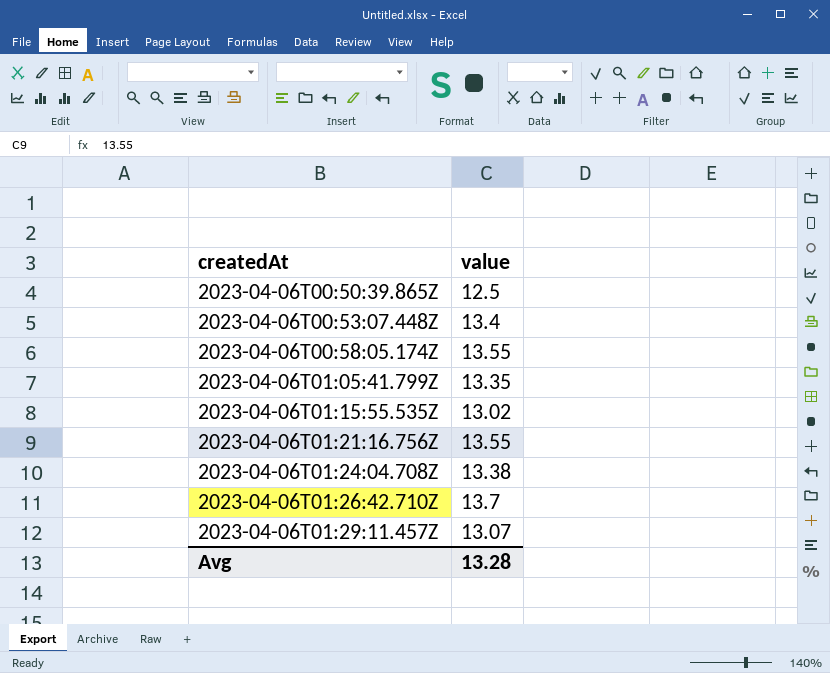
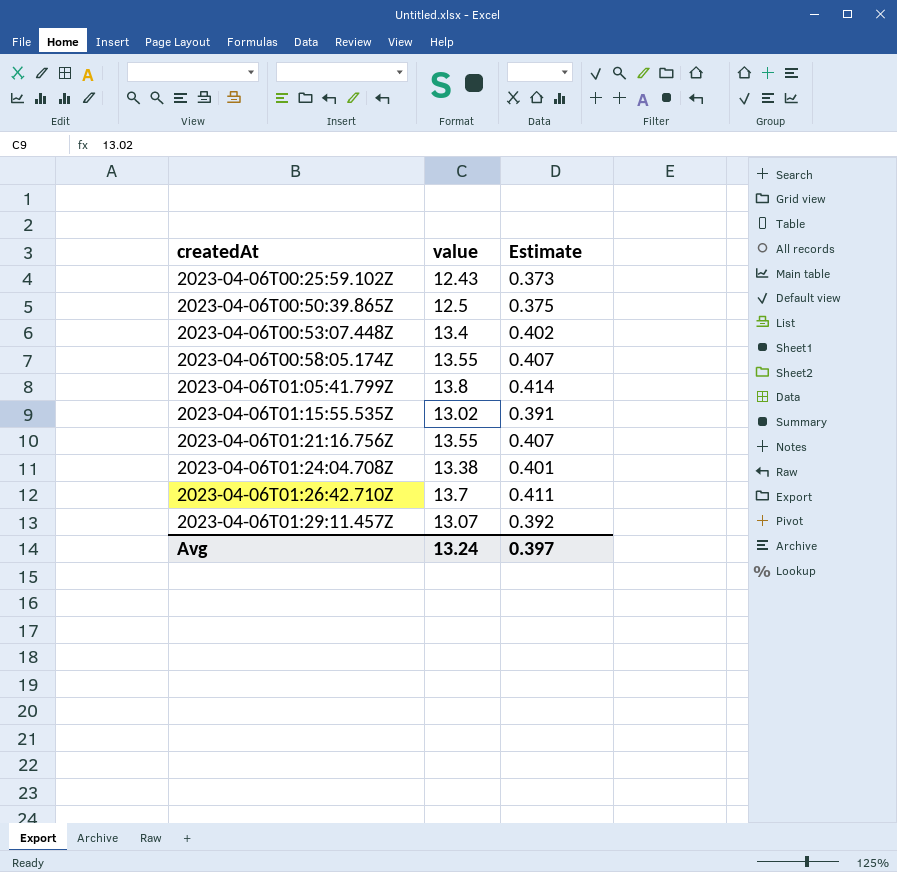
column Estimate | formula: none -> [value] * 0.03
row 2023-04-06T00:25:59.102Z: none -> 12.43 | 0.373
2023-04-06T01:05:41.799Z | value: 13.35 -> 13.8
Avg | value: 13.28 -> 13.24

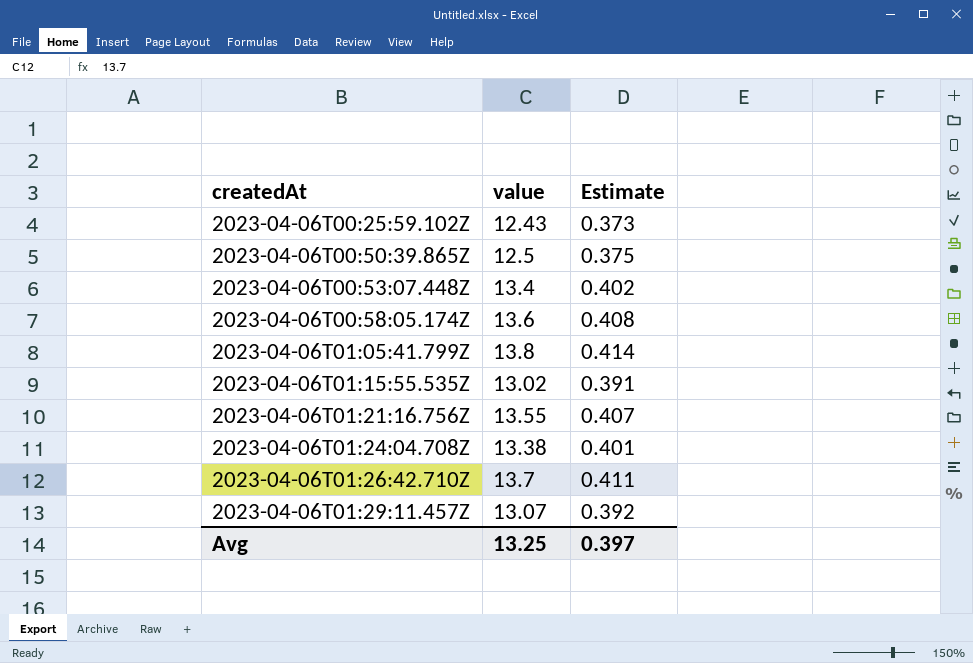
2023-04-06T00:58:05.174Z | value: 13.55 -> 13.6
2023-04-06T00:58:05.174Z | Estimate: 0.407 -> 0.408
Avg | value: 13.24 -> 13.25

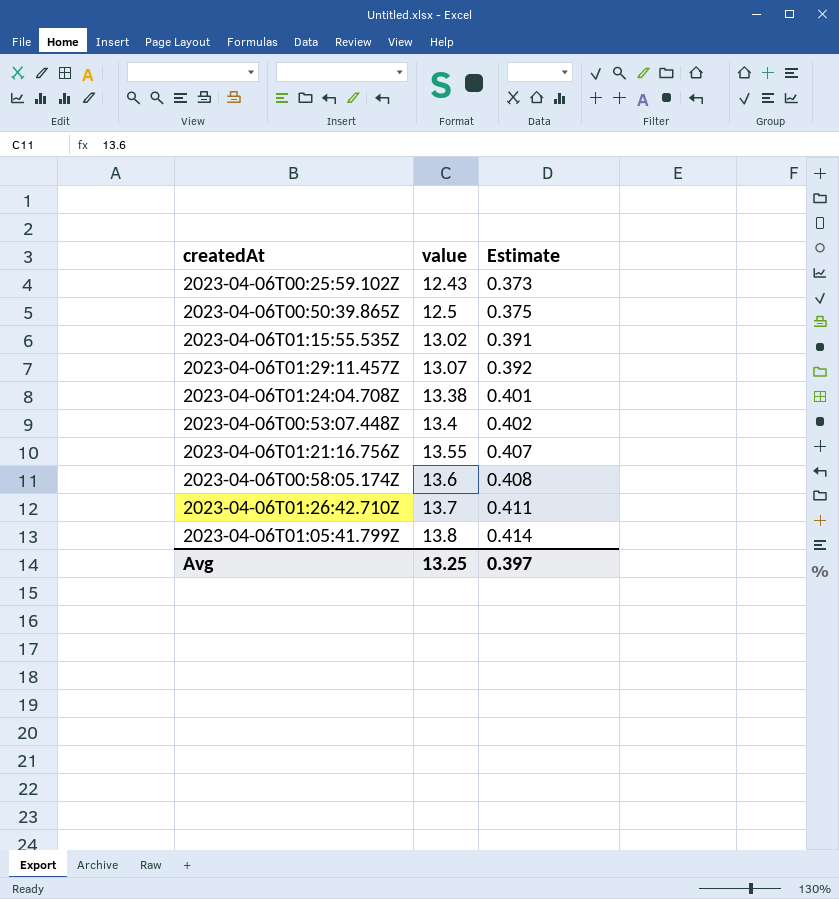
row order: createdAt ascending -> value ascending

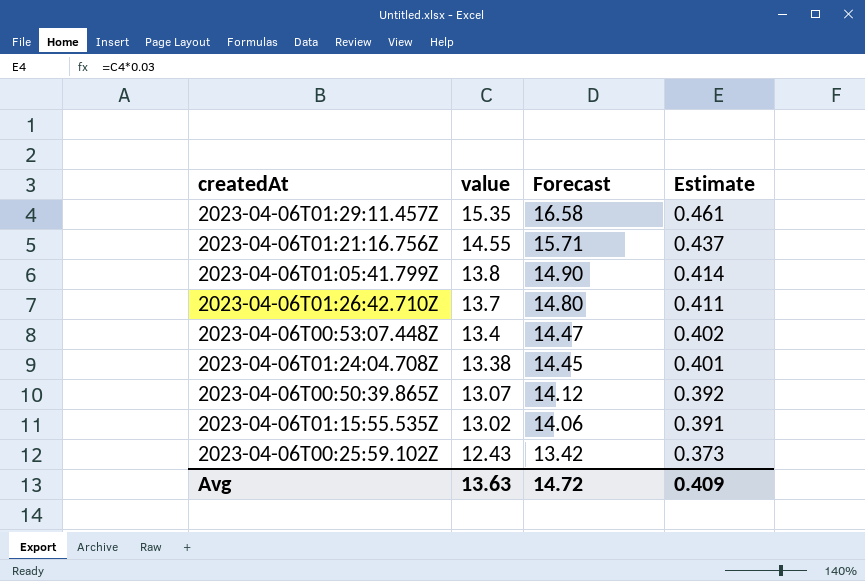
row order: value ascending -> value descending
column Forecast | formula: none -> [value] * 1.08
row 2023-04-06T00:58:05.174Z: 13.6 | 0.408 -> none
2023-04-06T01:29:11.457Z | value: 13.07 -> 15.35
2023-04-06T01:29:11.457Z | Estimate: 0.392 -> 0.461
2023-04-06T01:21:16.756Z | value: 13.55 -> 14.55
2023-04-06T01:21:16.756Z | Estimate: 0.407 -> 0.437
2023-04-06T00:50:39.865Z | value: 12.5 -> 13.07
2023-04-06T00:50:39.865Z | Estimate: 0.375 -> 0.392
Avg | value: 13.25 -> 13.63
Avg | Estimate: 0.397 -> 0.409

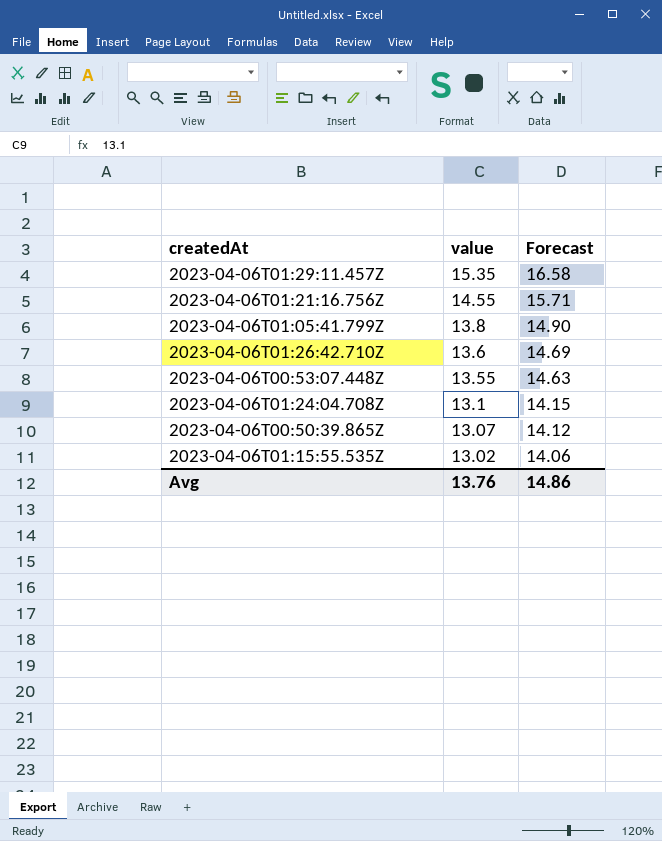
column Estimate | formula: [value] * 0.03 -> none
row 2023-04-06T00:25:59.102Z: 12.43 | 13.42 | 0.373 -> none
2023-04-06T01:26:42.710Z | value: 13.7 -> 13.6
2023-04-06T01:26:42.710Z | Forecast: 14.80 -> 14.69
2023-04-06T00:53:07.448Z | value: 13.4 -> 13.55
2023-04-06T00:53:07.448Z | Forecast: 14.47 -> 14.63
2023-04-06T01:24:04.708Z | value: 13.38 -> 13.1
2023-04-06T01:24:04.708Z | Forecast: 14.45 -> 14.15
Avg | value: 13.63 -> 13.76
Avg | Forecast: 14.72 -> 14.86

